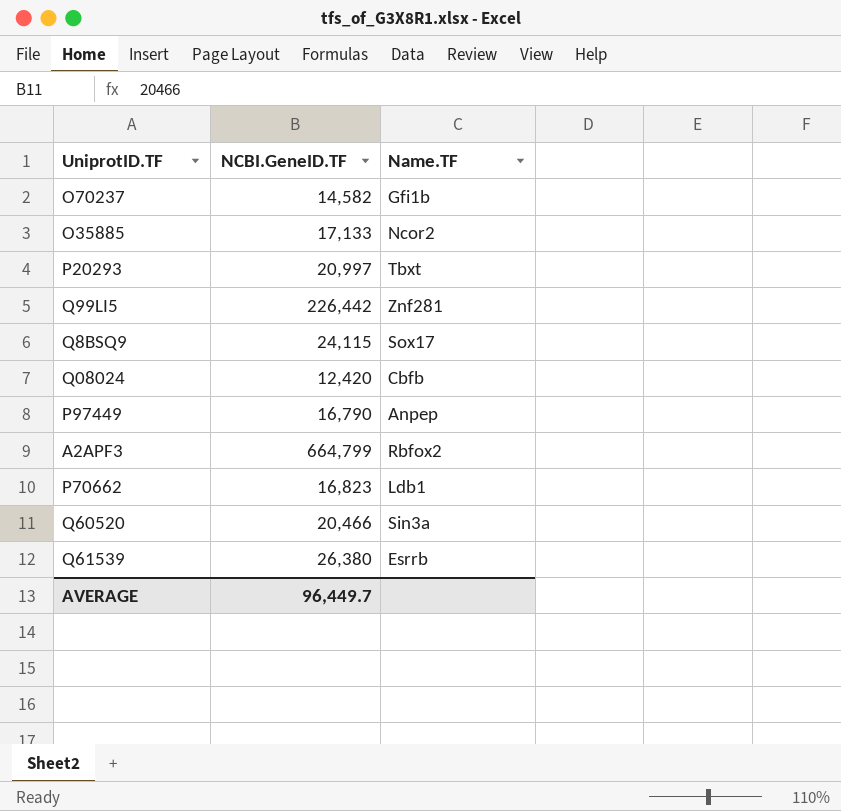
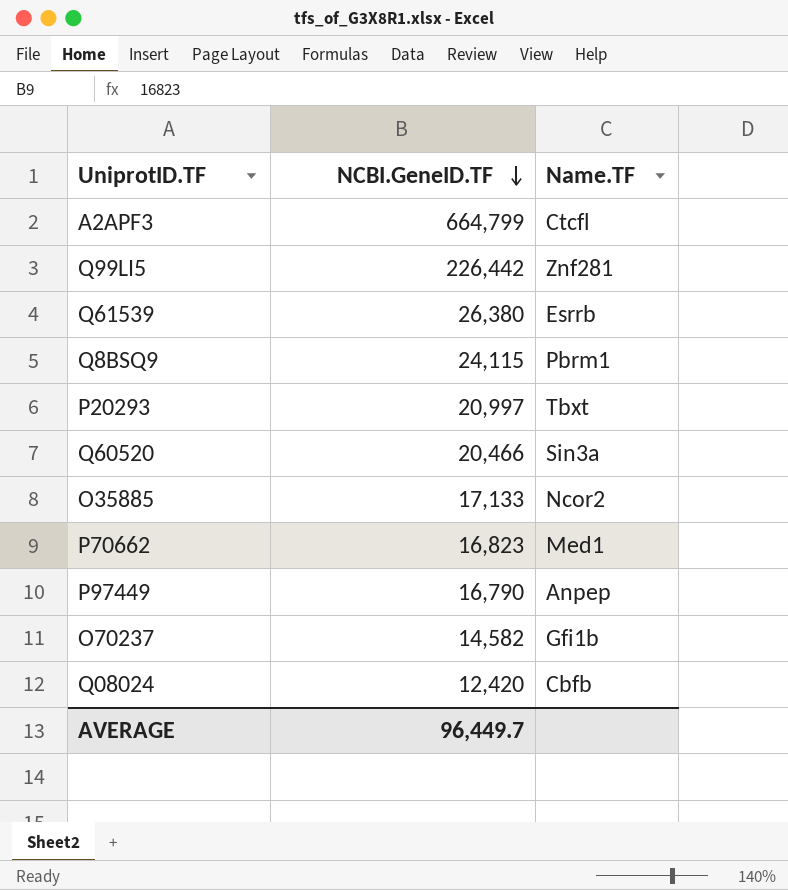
row order: none -> NCBI.GeneID.TF descending
A2APF3 | Name.TF: Rbfox2 -> Ctcfl
Q8BSQ9 | Name.TF: Sox17 -> Pbrm1
P70662 | Name.TF: Ldb1 -> Med1

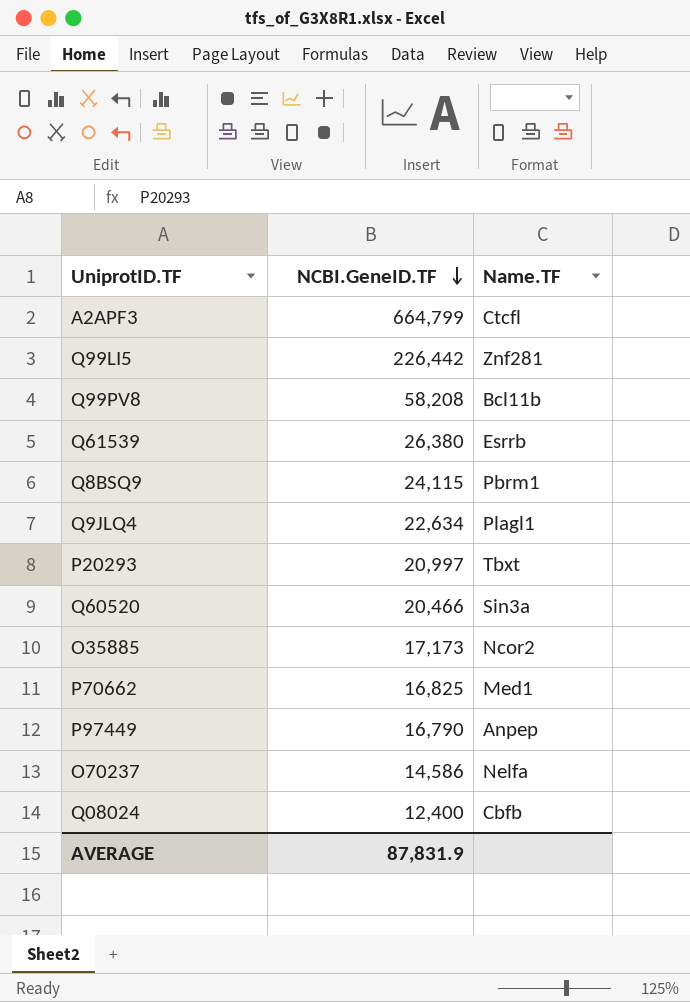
row Q99PV8: none -> 58,208 | Bcl11b
row Q9JLQ4: none -> 22,634 | Plagl1
O35885 | NCBI.GeneID.TF: 17,133 -> 17,173
P70662 | NCBI.GeneID.TF: 16,823 -> 16,825
O70237 | NCBI.GeneID.TF: 14,582 -> 14,586
O70237 | Name.TF: Gfi1b -> Nelfa
Q08024 | NCBI.GeneID.TF: 12,420 -> 12,400
AVERAGE | NCBI.GeneID.TF: 96,449.7 -> 87,831.9

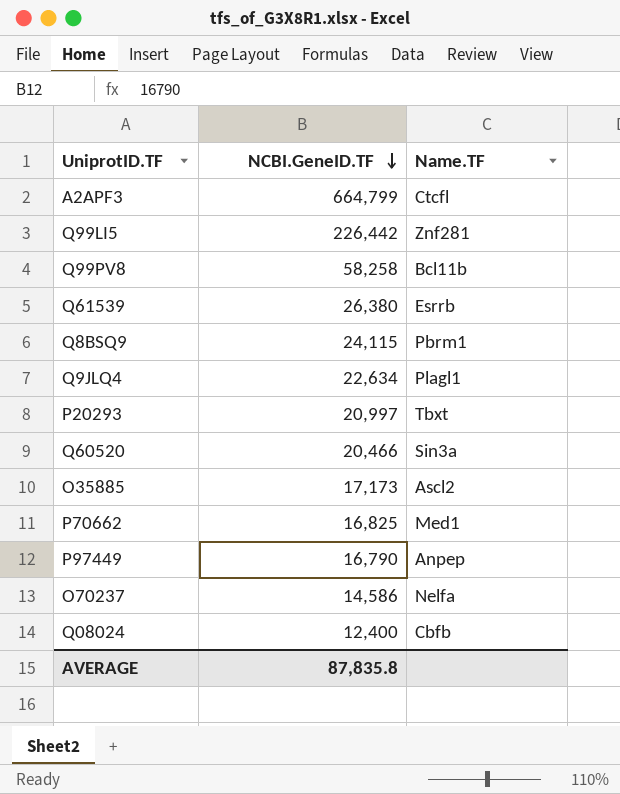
Q99PV8 | NCBI.GeneID.TF: 58,208 -> 58,258
O35885 | Name.TF: Ncor2 -> Ascl2
AVERAGE | NCBI.GeneID.TF: 87,831.9 -> 87,835.8

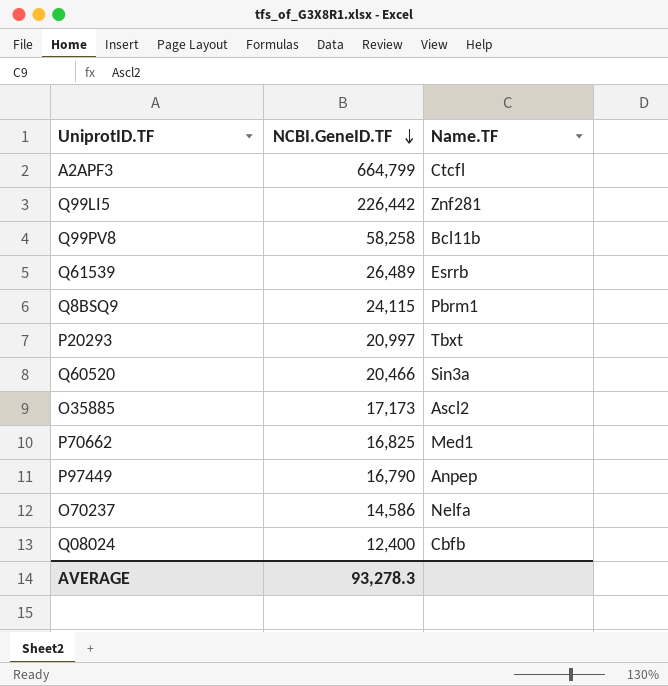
row Q9JLQ4: 22,634 | Plagl1 -> none
Q61539 | NCBI.GeneID.TF: 26,380 -> 26,489
AVERAGE | NCBI.GeneID.TF: 87,835.8 -> 93,278.3

